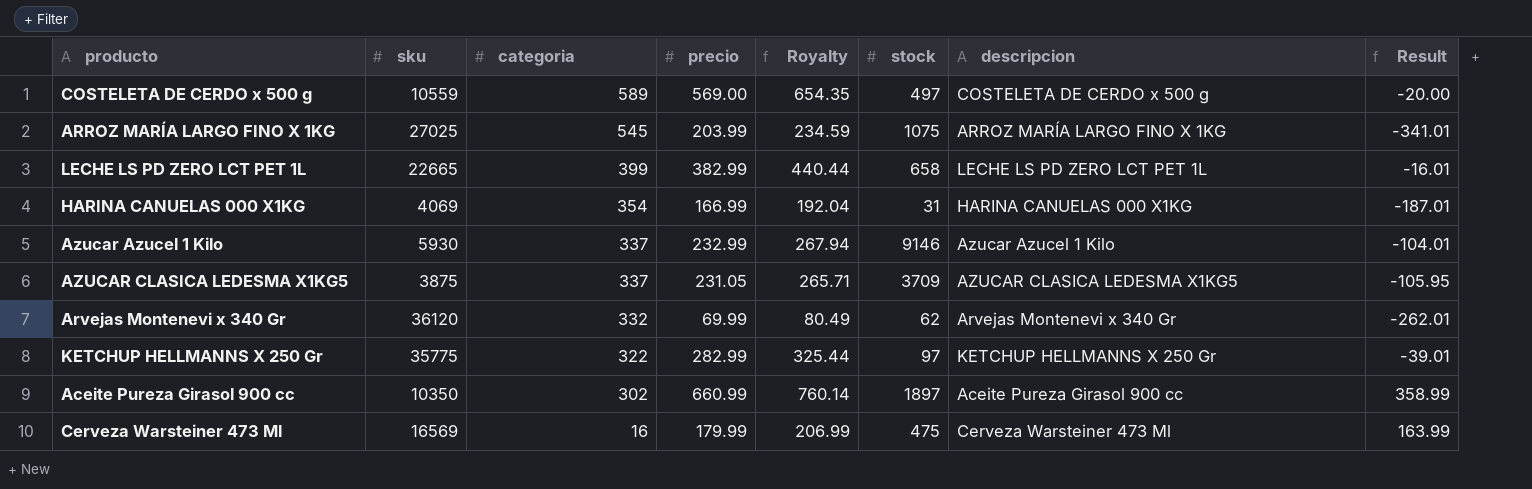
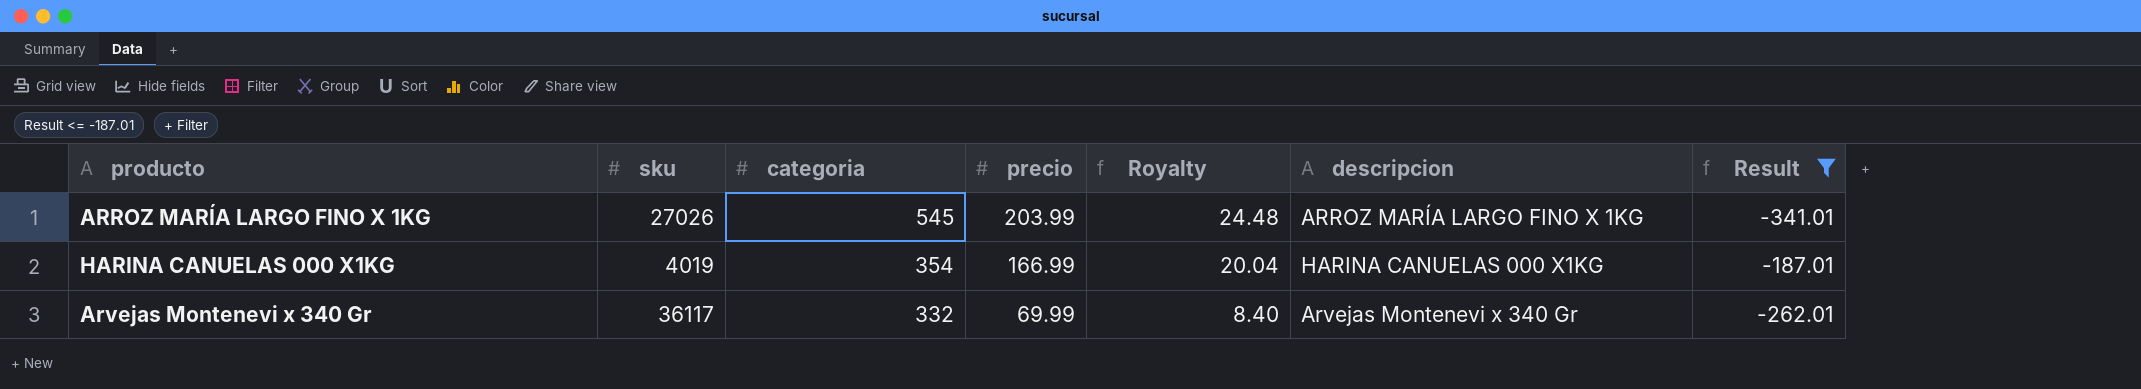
filter: none -> Result <= -187.01
column stock | position: 6 -> none
column Royalty | formula: [precio] * 1.15 -> [precio] * 0.12
ARROZ MARÍA LARGO FINO X 1KG | sku: 27025 -> 27026
HARINA CANUELAS 000 X1KG | sku: 4069 -> 4019
Arvejas Montenevi x 340 Gr | sku: 36120 -> 36117

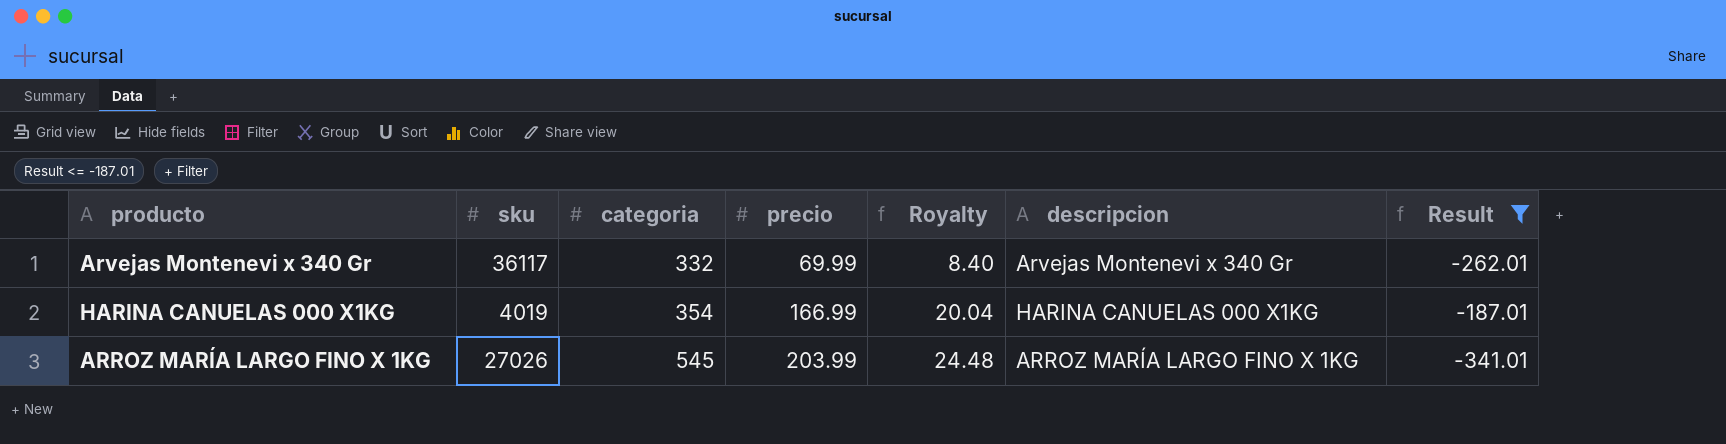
row order: categoria descending -> categoria ascending

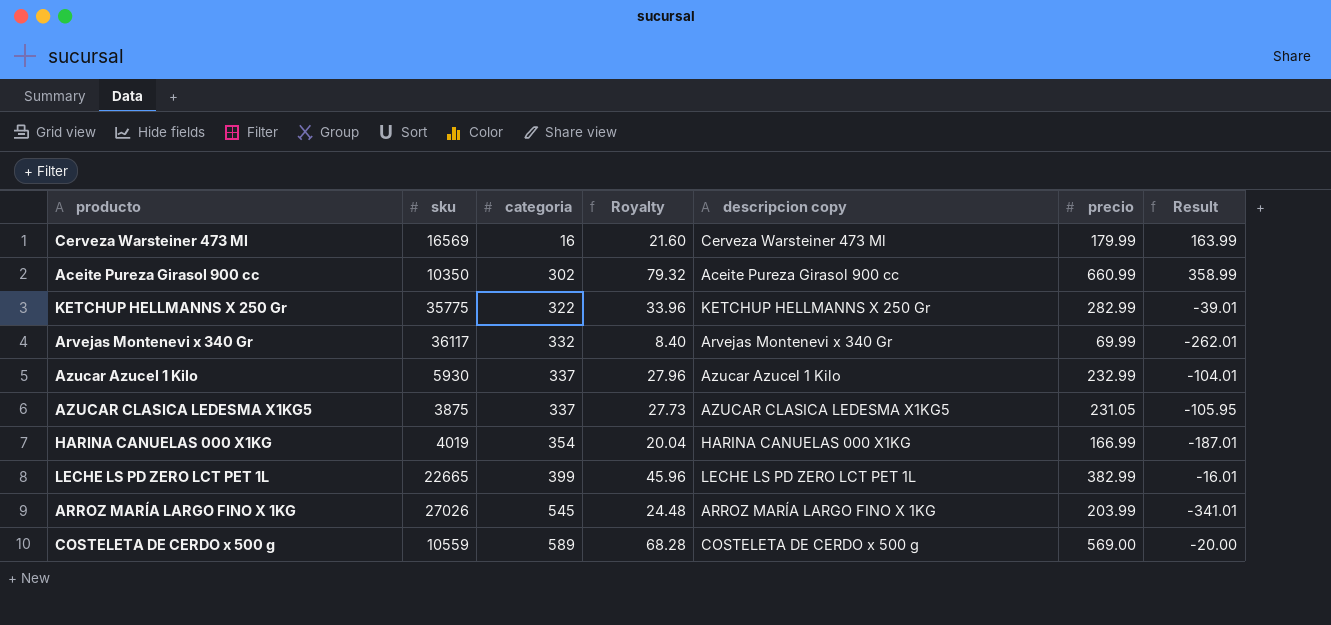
filter: Result <= -187.01 -> none
column name: descripcion -> descripcion copy
column precio | position: 4 -> 6

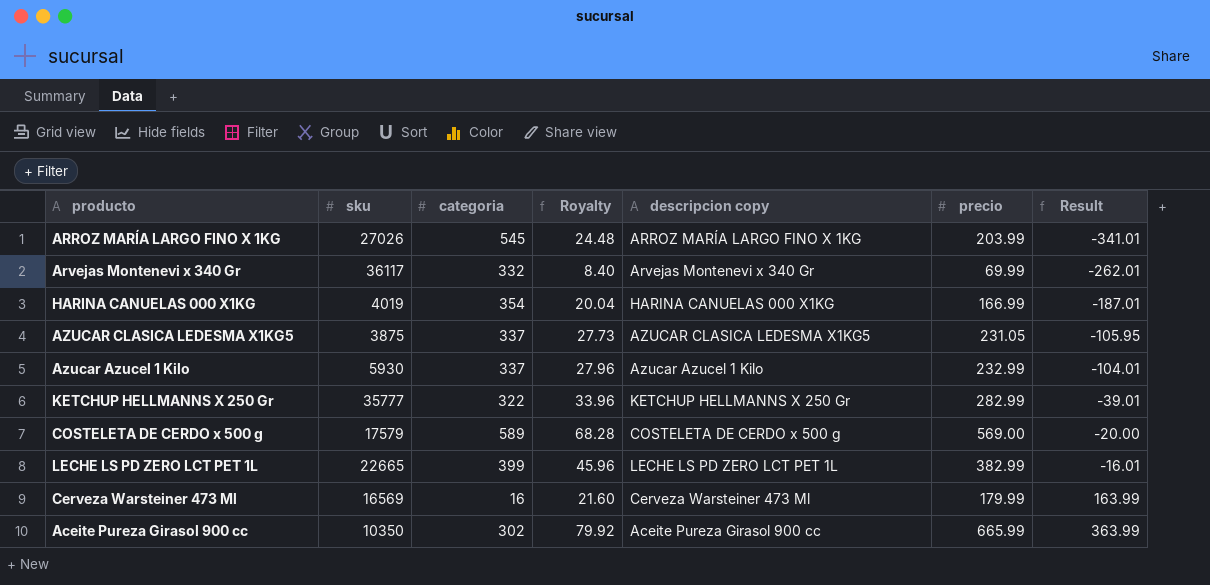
row order: categoria ascending -> Result ascending
KETCHUP HELLMANNS X 250 Gr | sku: 35775 -> 35777
COSTELETA DE CERDO x 500 g | sku: 10559 -> 17579
Aceite Pureza Girasol 900 cc | Royalty: 79.32 -> 79.92
Aceite Pureza Girasol 900 cc | precio: 660.99 -> 665.99
Aceite Pureza Girasol 900 cc | Result: 358.99 -> 363.99

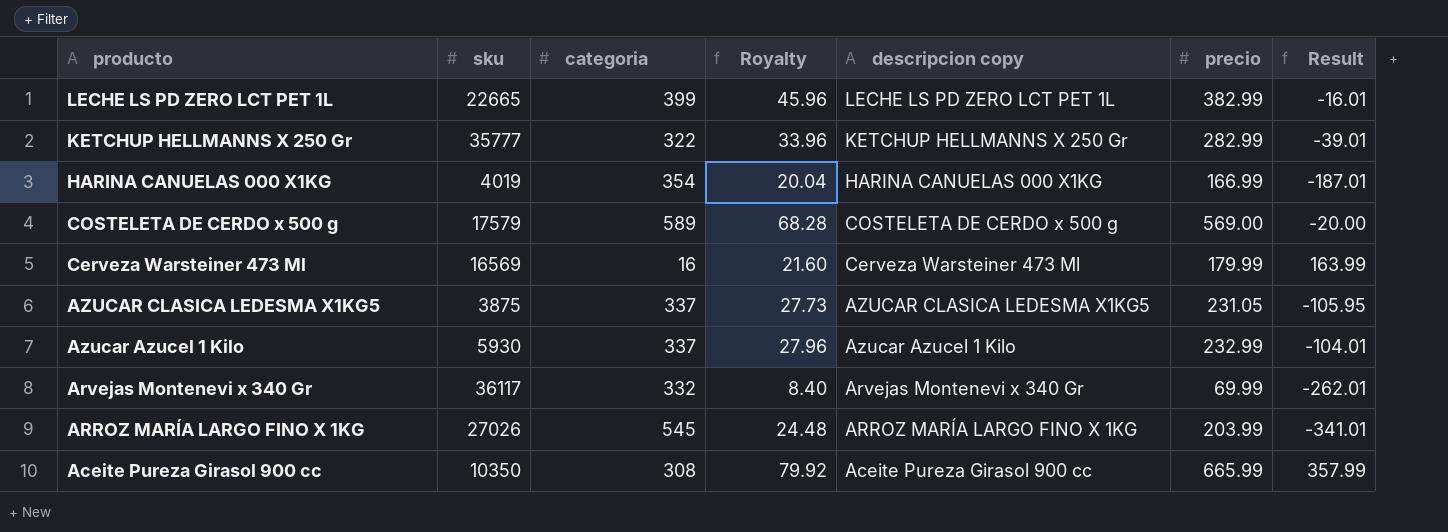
row order: Result ascending -> producto descending
Aceite Pureza Girasol 900 cc | categoria: 302 -> 308
Aceite Pureza Girasol 900 cc | Result: 363.99 -> 357.99

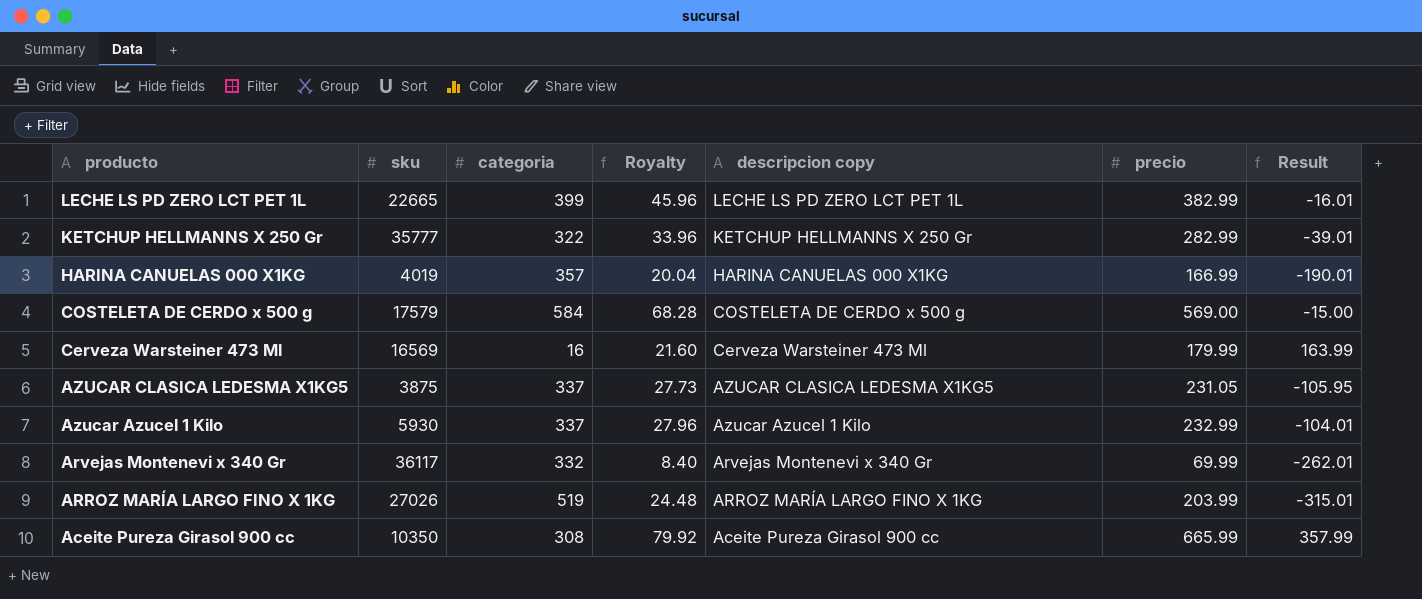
HARINA CANUELAS 000 X1KG | categoria: 354 -> 357
HARINA CANUELAS 000 X1KG | Result: -187.01 -> -190.01
COSTELETA DE CERDO x 500 g | categoria: 589 -> 584
COSTELETA DE CERDO x 500 g | Result: -20.00 -> -15.00
ARROZ MARÍA LARGO FINO X 1KG | categoria: 545 -> 519
ARROZ MARÍA LARGO FINO X 1KG | Result: -341.01 -> -315.01

